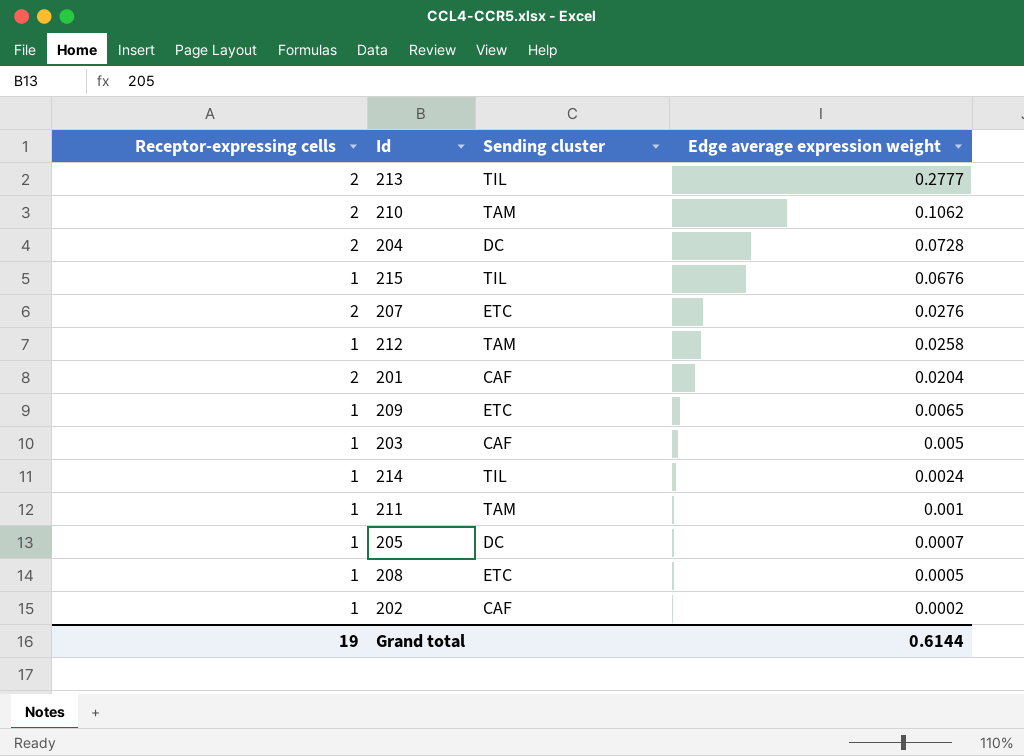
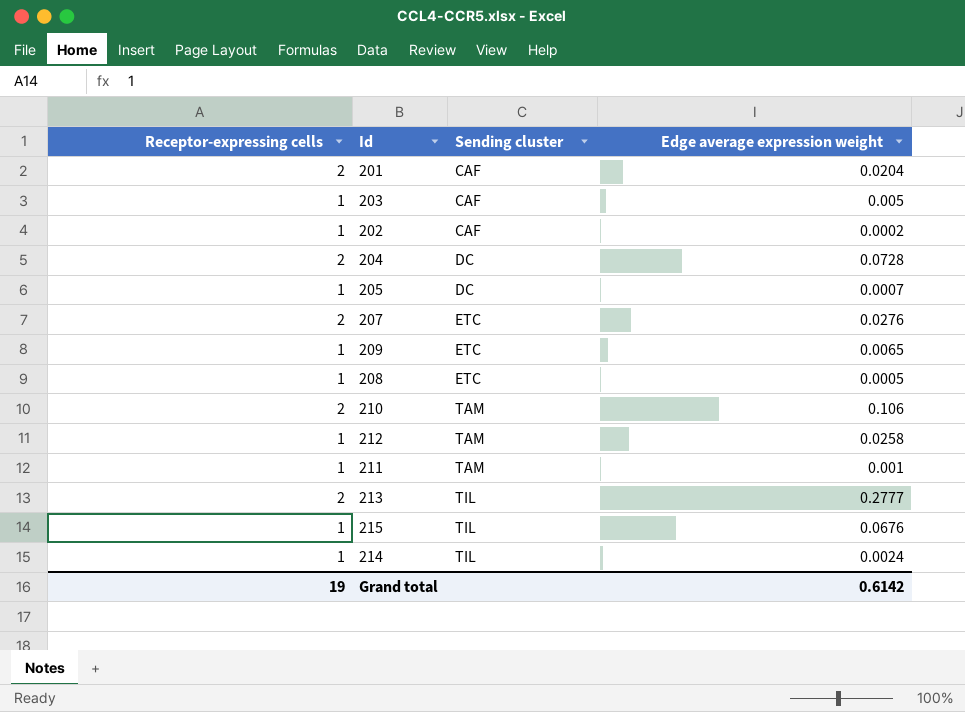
row order: Edge average expression weight descending -> Sending cluster ascending
210 | Edge average expression weight: 0.1062 -> 0.106
Grand total | Edge average expression weight: 0.6144 -> 0.6142

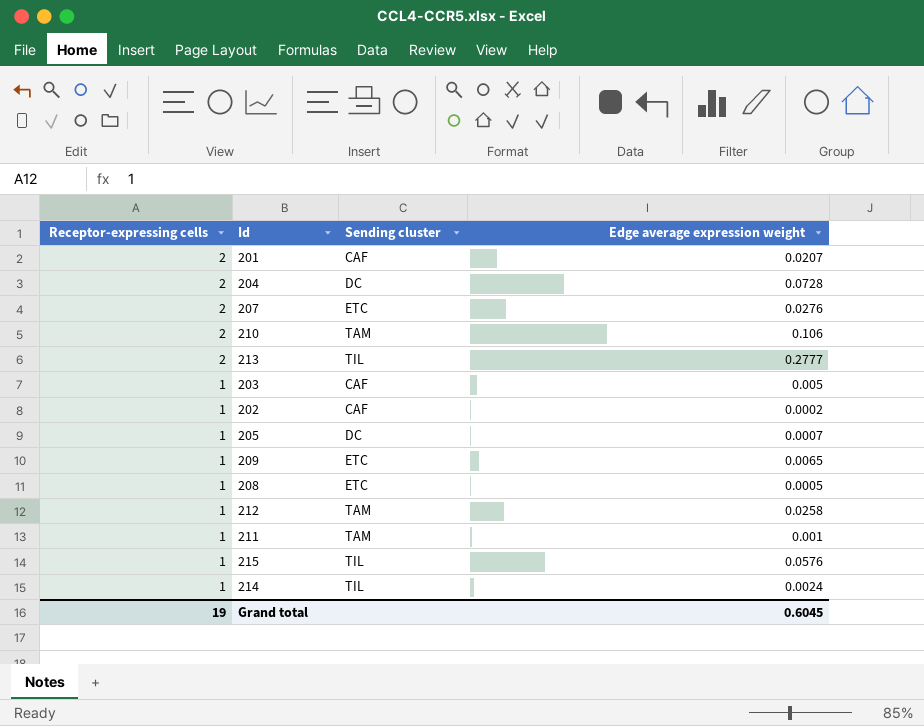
row order: Sending cluster ascending -> Receptor-expressing cells descending
201 | Edge average expression weight: 0.0204 -> 0.0207
215 | Edge average expression weight: 0.0676 -> 0.0576
Grand total | Edge average expression weight: 0.6142 -> 0.6045

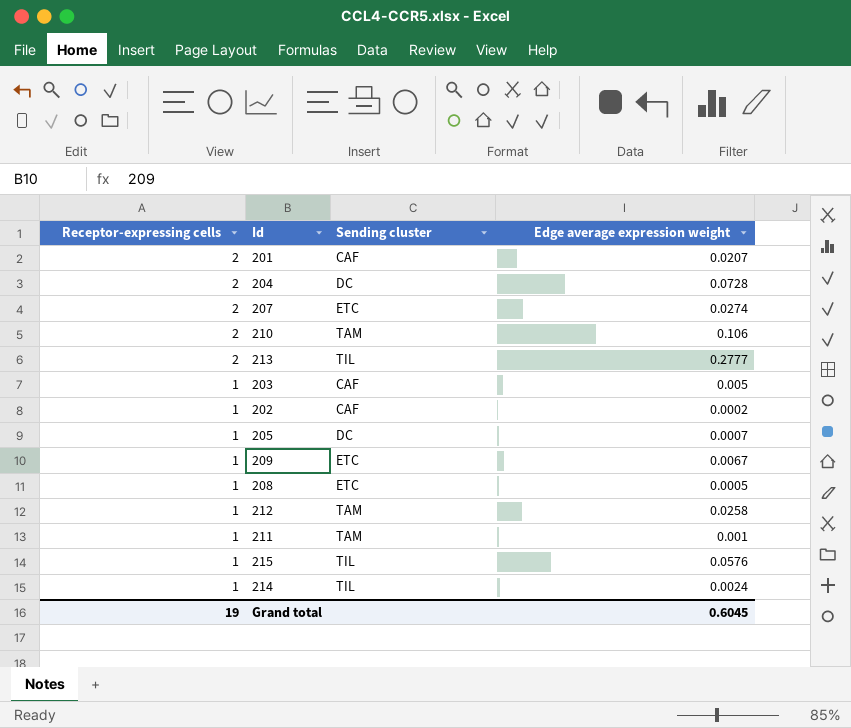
207 | Edge average expression weight: 0.0276 -> 0.0274
209 | Edge average expression weight: 0.0065 -> 0.0067

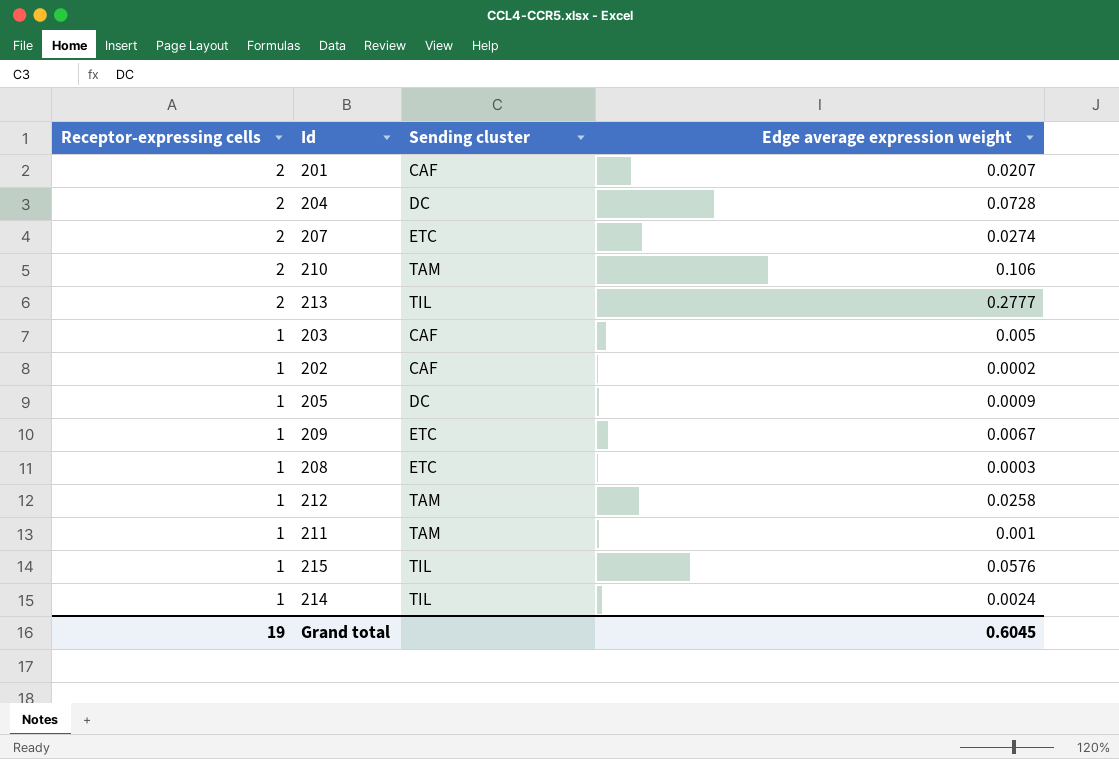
205 | Edge average expression weight: 0.0007 -> 0.0009
208 | Edge average expression weight: 0.0005 -> 0.0003

